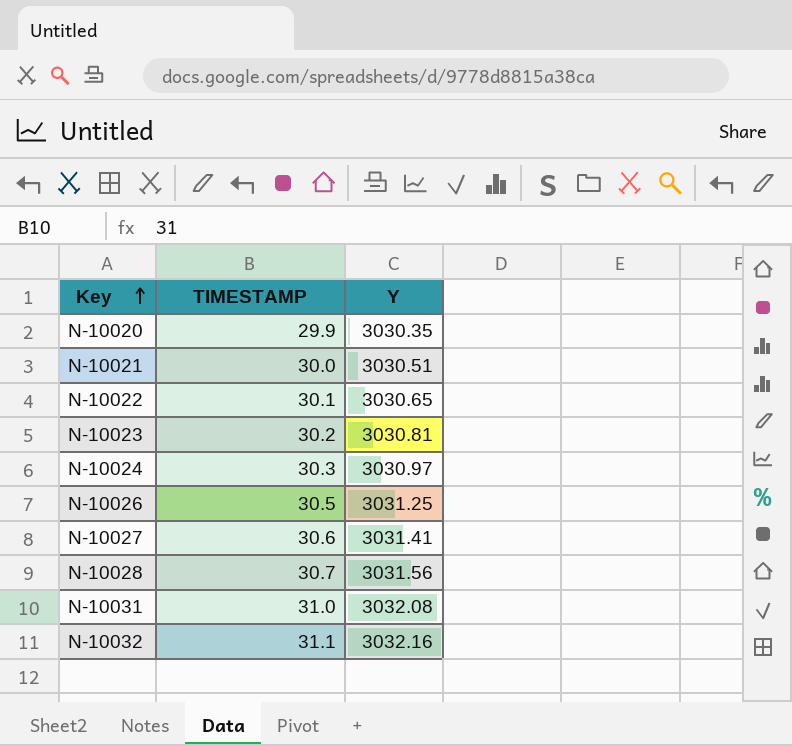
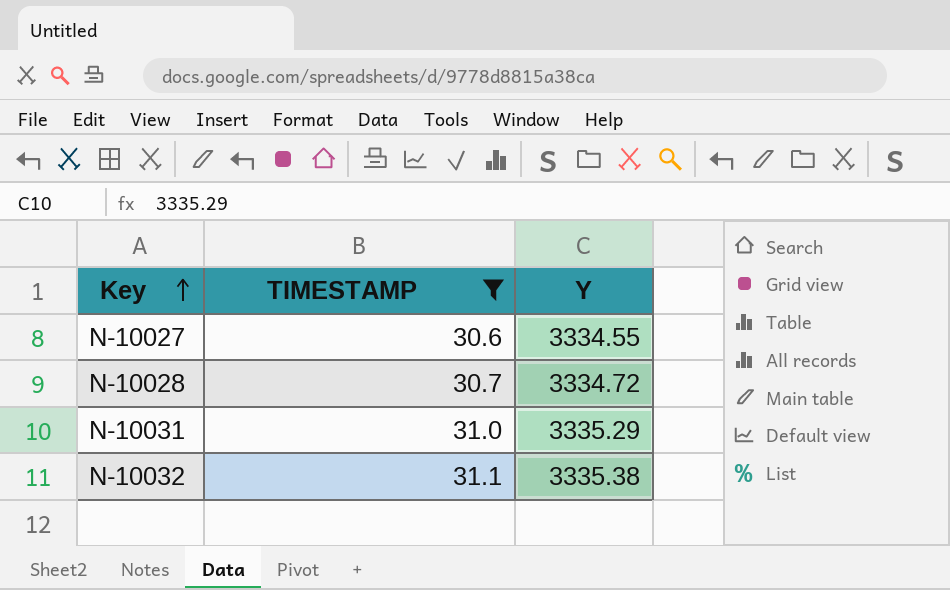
filter: none -> TIMESTAMP >= 30.6
N-10027 | Y: 3031.41 -> 3334.55
N-10028 | Y: 3031.56 -> 3334.72
N-10031 | Y: 3032.08 -> 3335.29
N-10032 | Y: 3032.16 -> 3335.38

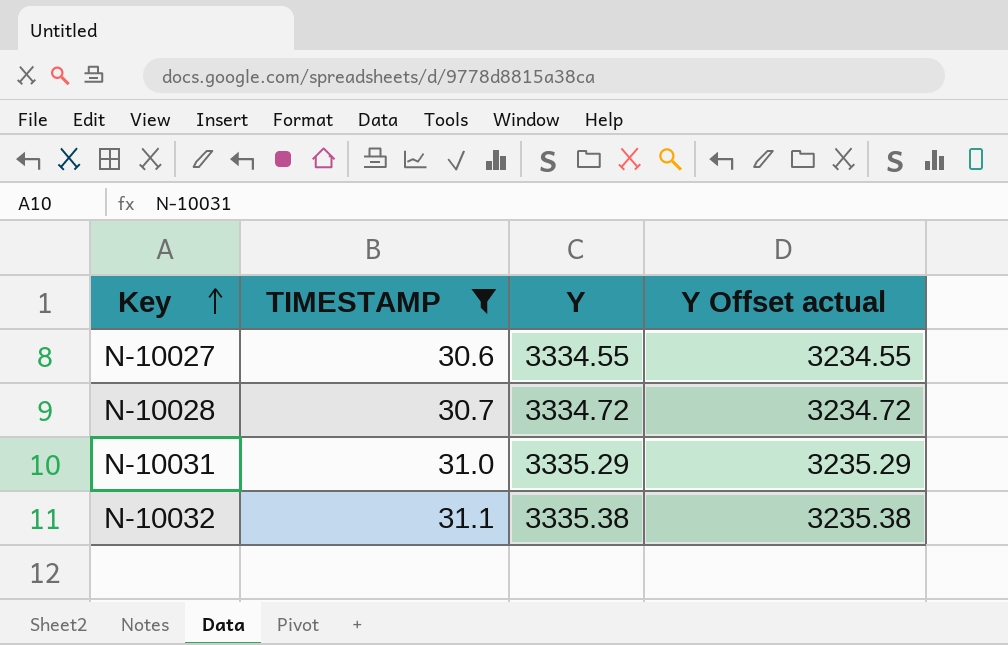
column Y Offset actual | formula: none -> [Y] - 100

